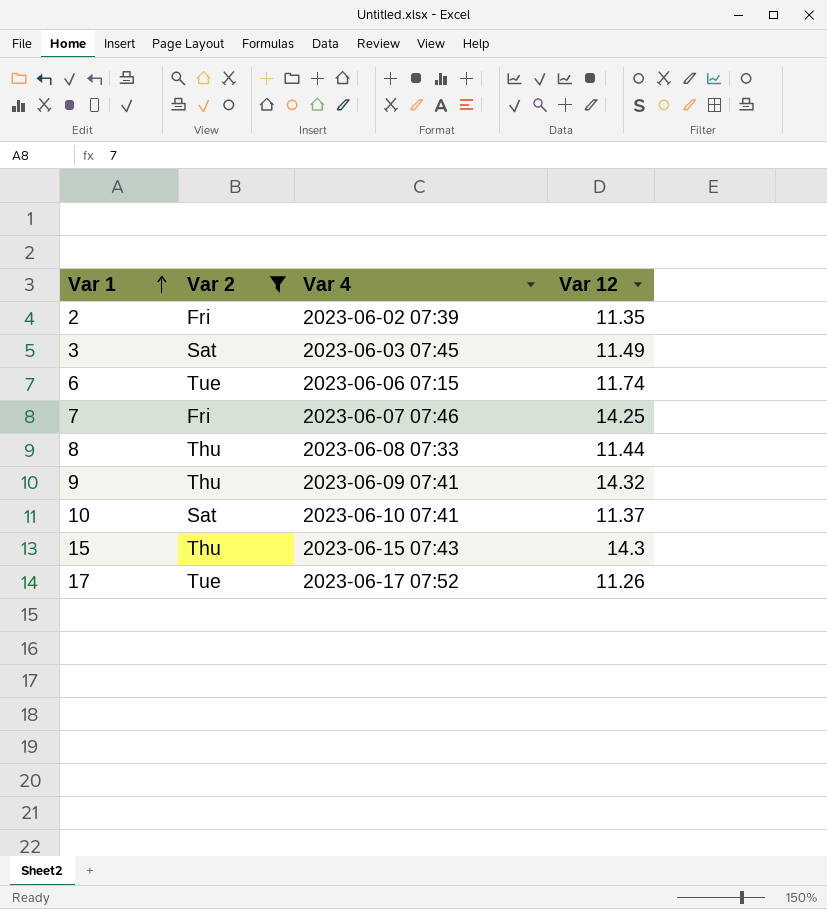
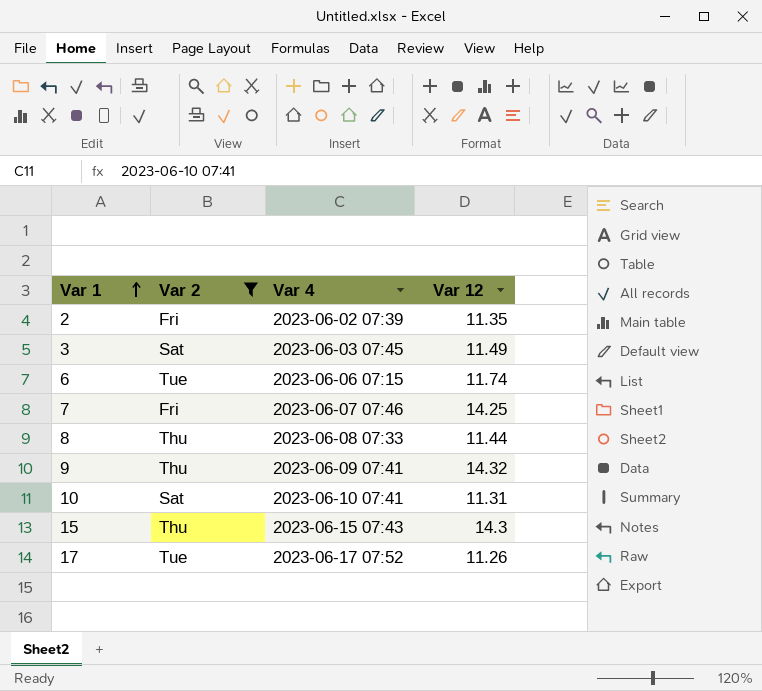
10 | Var 12: 11.37 -> 11.31

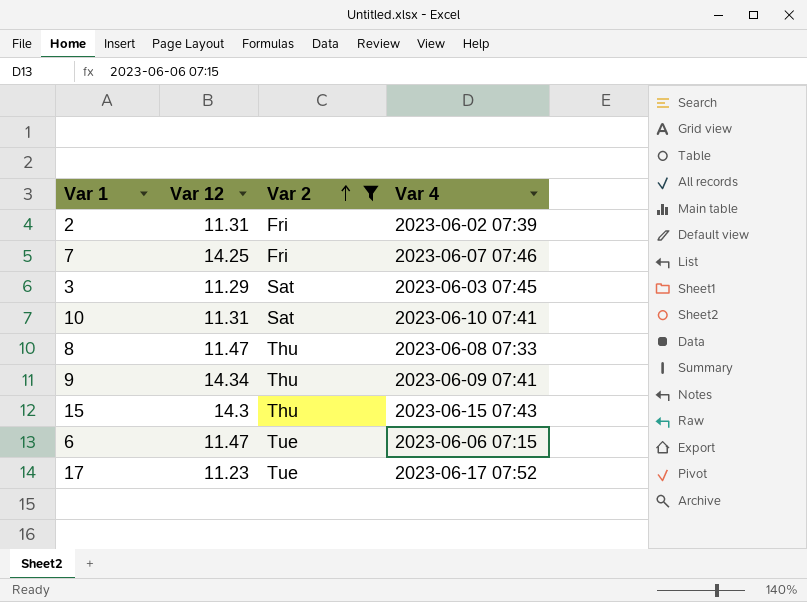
row order: Var 1 ascending -> Var 2 ascending
column Var 12 | position: 4 -> 2
2 | Var 12: 11.35 -> 11.31
3 | Var 12: 11.49 -> 11.29
8 | Var 12: 11.44 -> 11.47
9 | Var 12: 14.32 -> 14.34
6 | Var 12: 11.74 -> 11.47
17 | Var 12: 11.26 -> 11.23

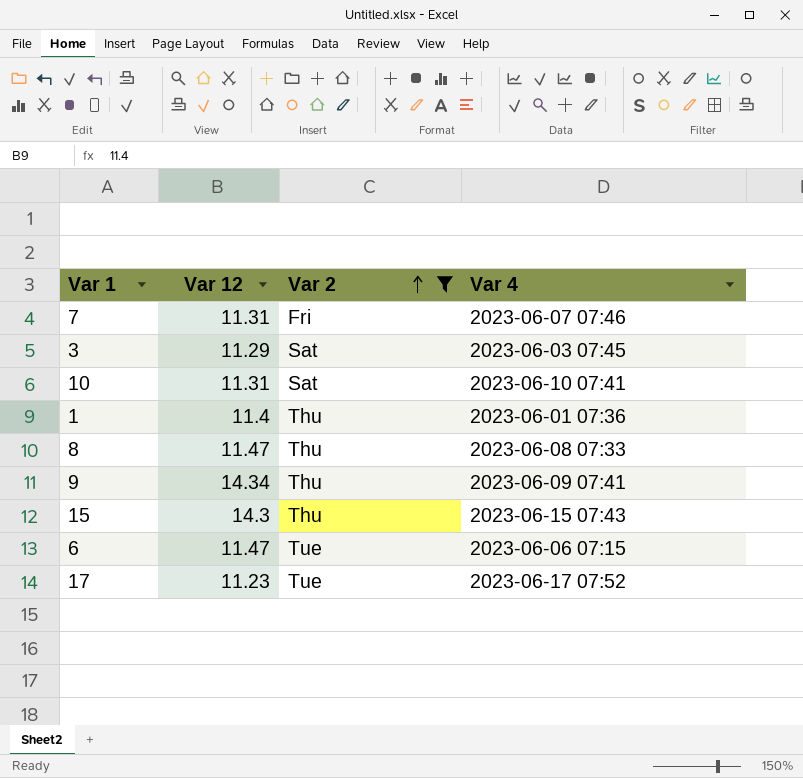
row 2: 11.31 | Fri | 2023-06-02 07:39 -> none
7 | Var 12: 14.25 -> 11.31
row 1: none -> 11.4 | Thu | 2023-06-01 07:36

